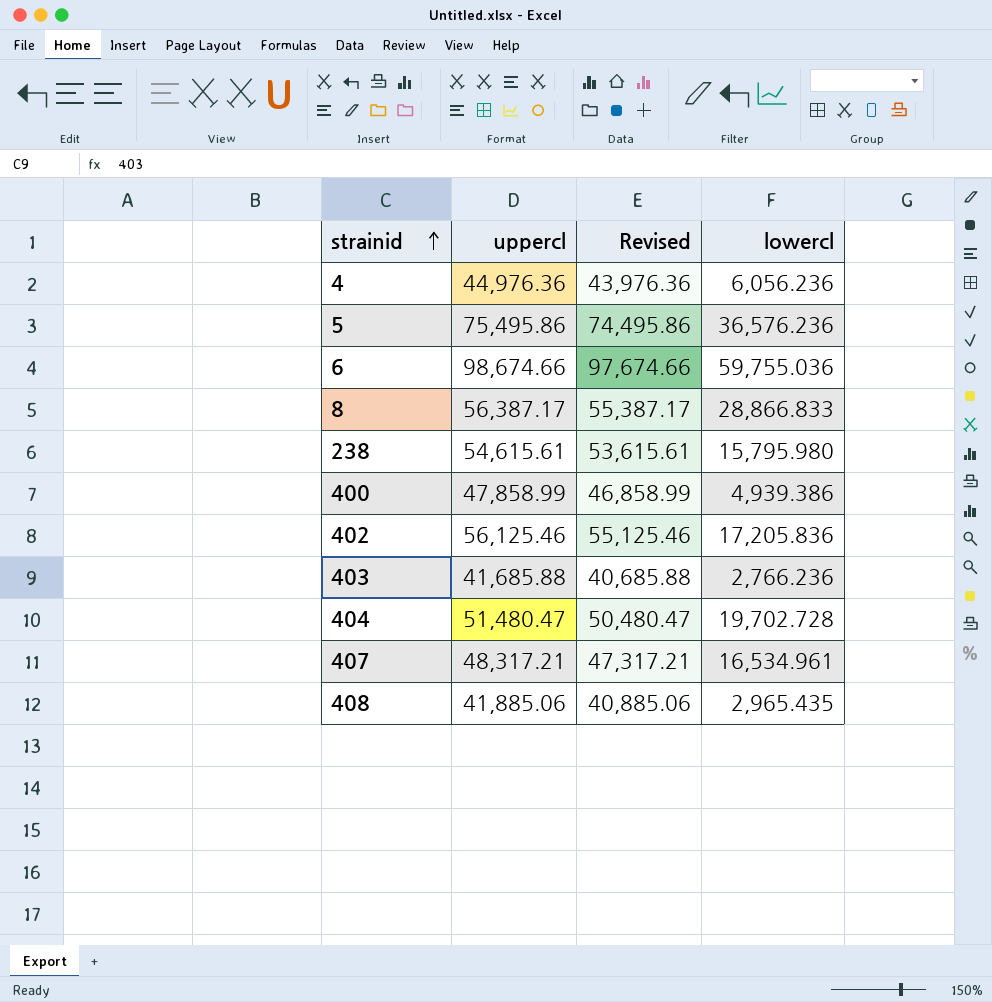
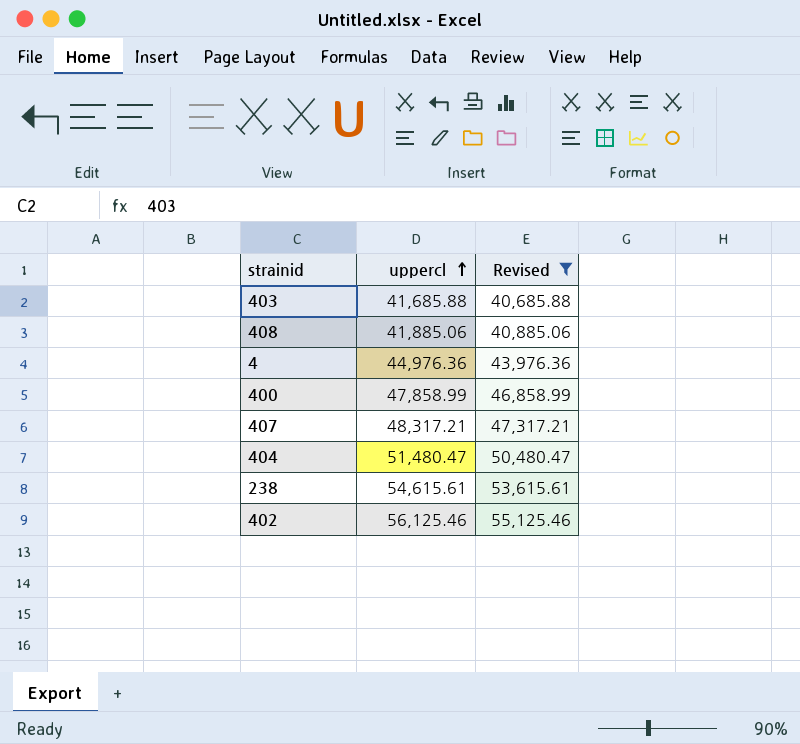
filter: none -> Revised <= 55,125.46
row order: strainid ascending -> uppercl ascending
column lowercl | position: 4 -> none

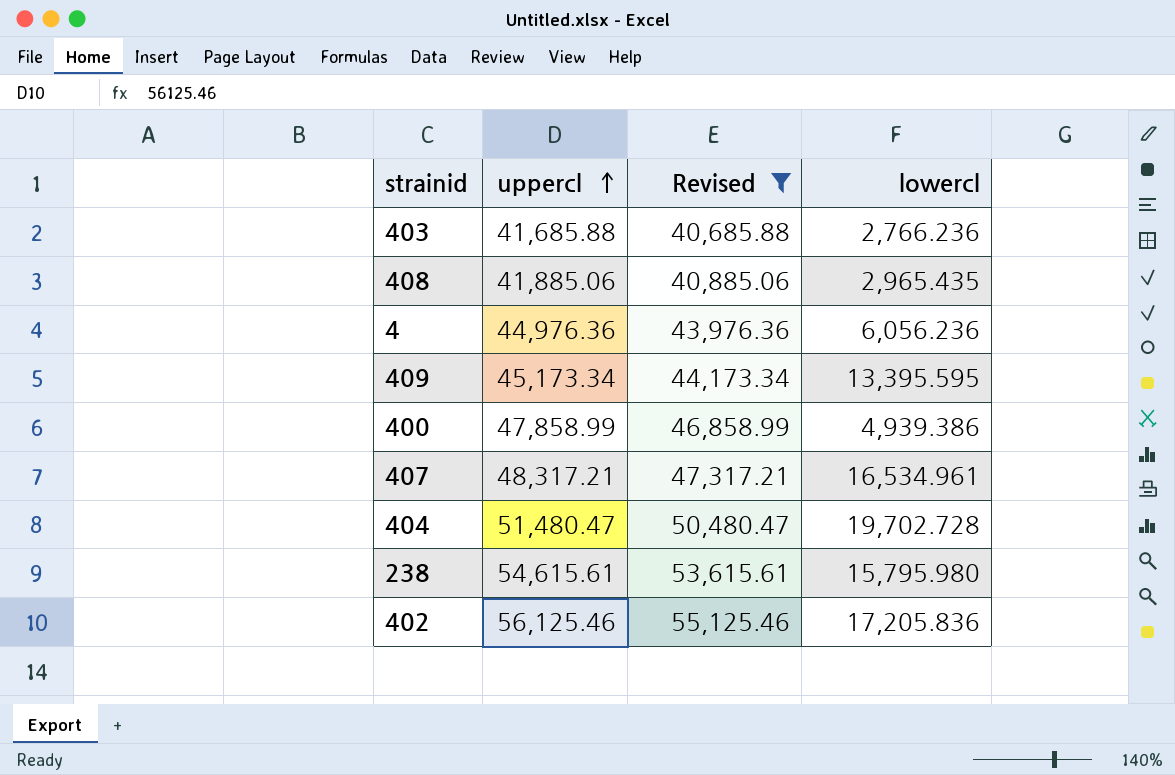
column lowercl | position: none -> 4
row 409: none -> 45,173.34 | 44,173.34 | 13,395.595

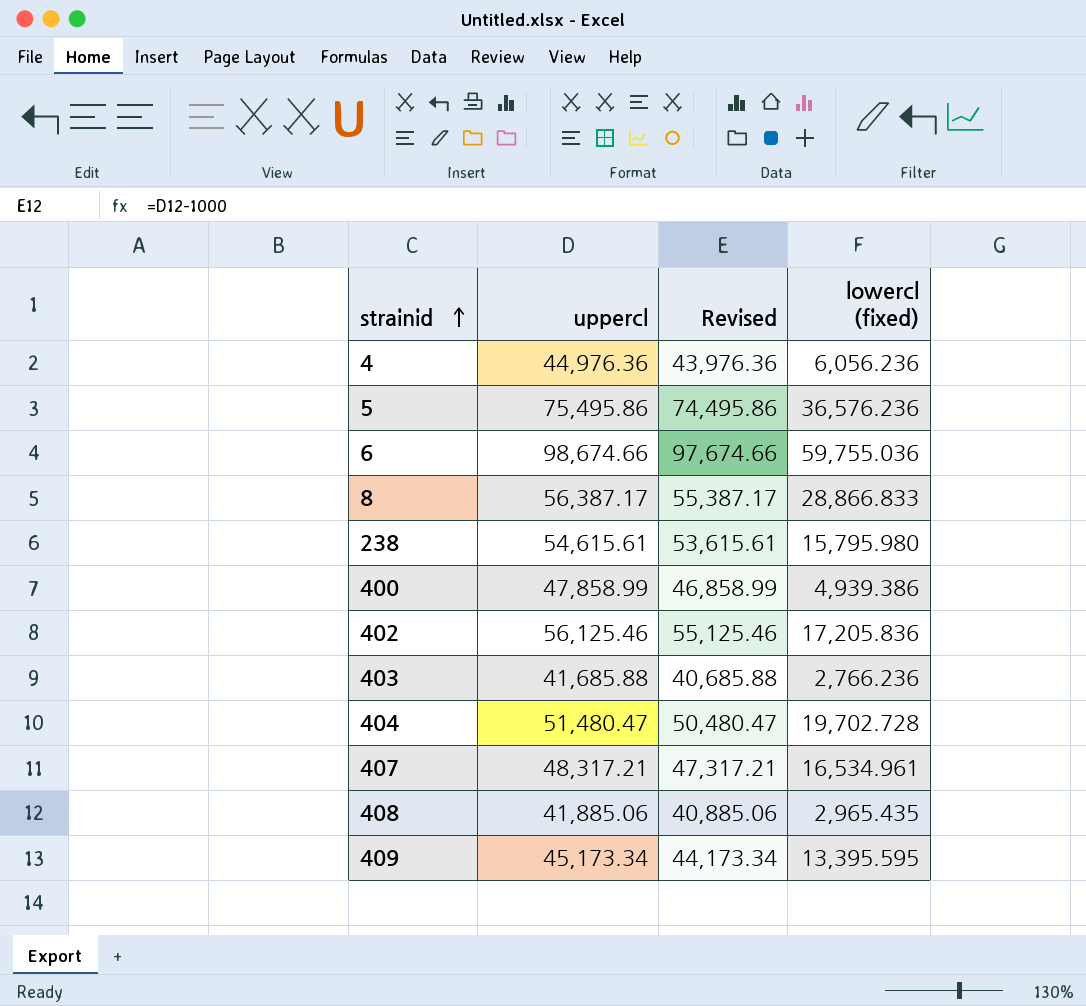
filter: Revised <= 55,125.46 -> none
row order: uppercl ascending -> strainid ascending
column name: lowercl -> lowercl (fixed)

